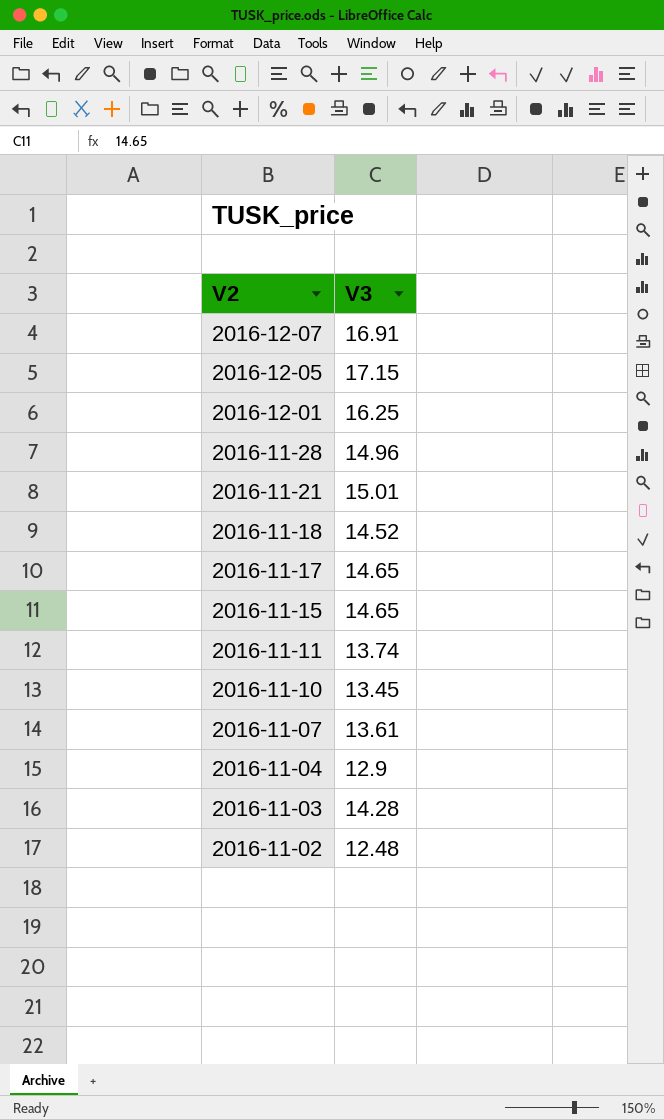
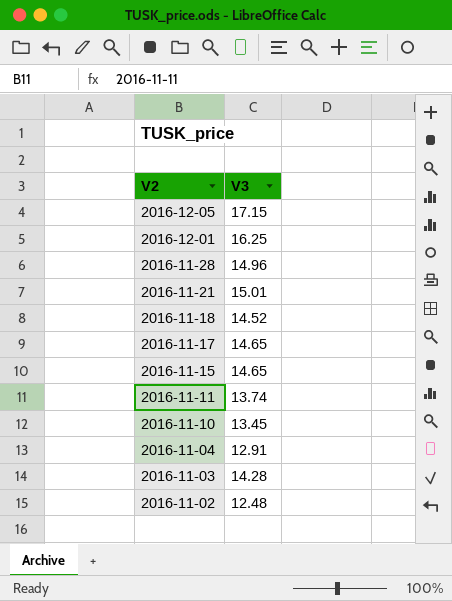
row 2016-12-07: 16.91 -> none
row 2016-11-07: 13.61 -> none
2016-11-04 | V3: 12.9 -> 12.91

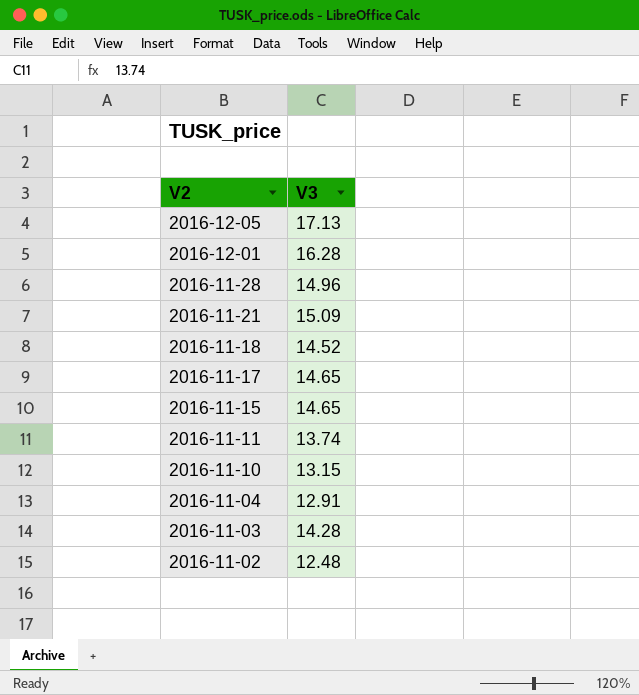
2016-12-05 | V3: 17.15 -> 17.13
2016-12-01 | V3: 16.25 -> 16.28
2016-11-21 | V3: 15.01 -> 15.09
2016-11-10 | V3: 13.45 -> 13.15

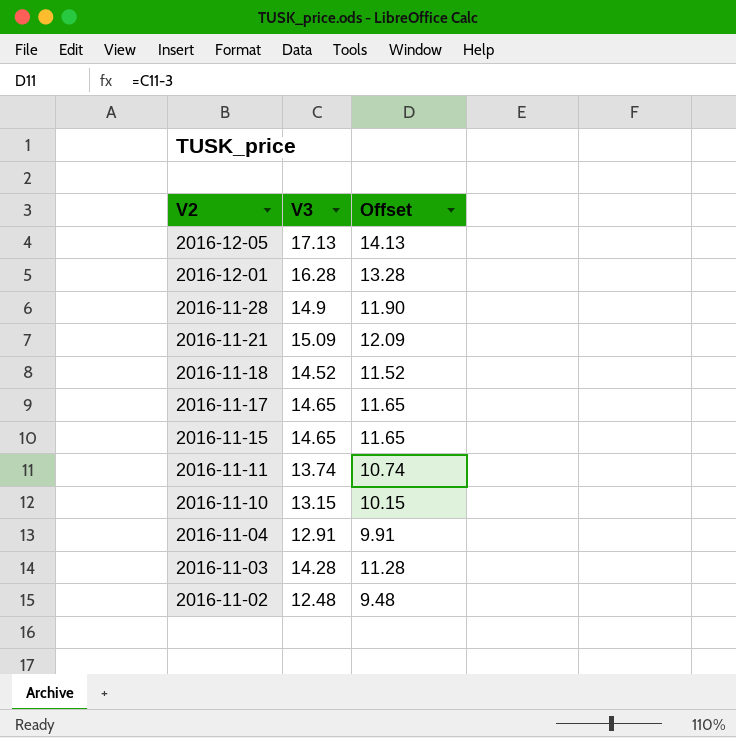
column Offset | formula: none -> [V3] - 3
2016-11-28 | V3: 14.96 -> 14.9

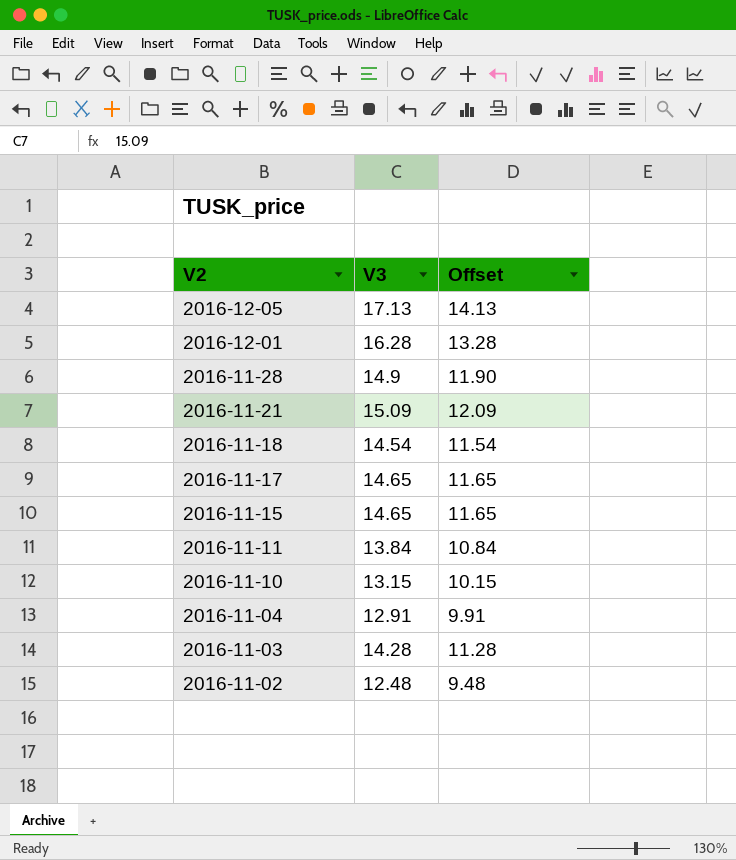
2016-11-18 | V3: 14.52 -> 14.54
2016-11-18 | Offset: 11.52 -> 11.54
2016-11-11 | V3: 13.74 -> 13.84
2016-11-11 | Offset: 10.74 -> 10.84

